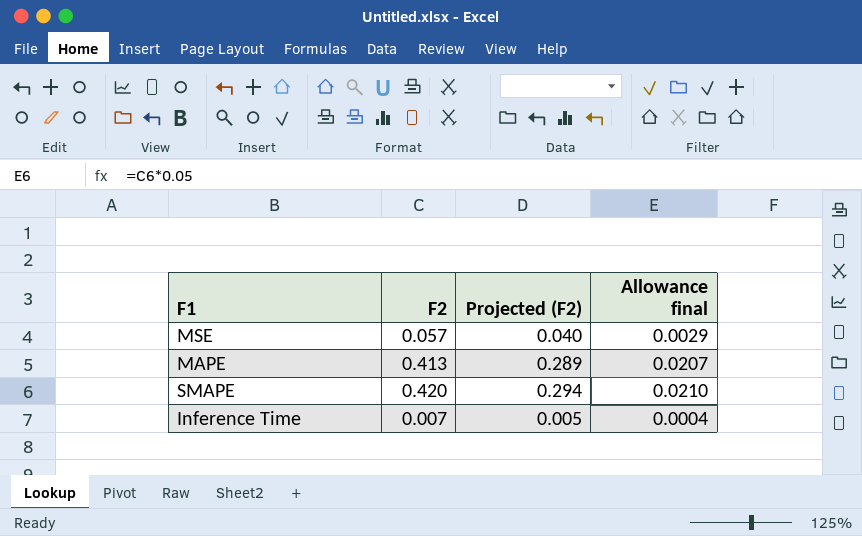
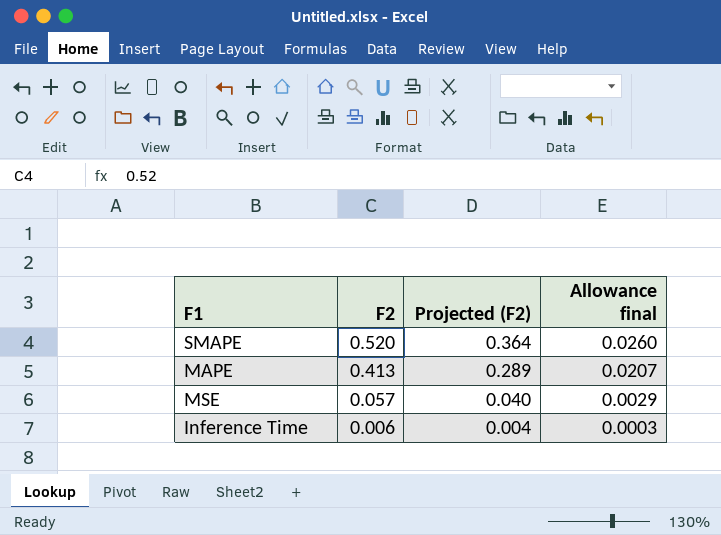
row order: none -> F2 descending
SMAPE | F2: 0.420 -> 0.520
SMAPE | Projected (F2): 0.294 -> 0.364
SMAPE | Allowance final: 0.0210 -> 0.0260
Inference Time | F2: 0.007 -> 0.006
Inference Time | Projected (F2): 0.005 -> 0.004
Inference Time | Allowance final: 0.0004 -> 0.0003

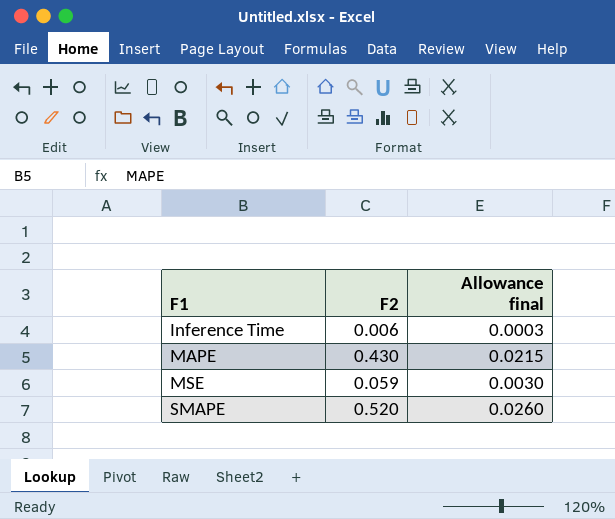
row order: F2 descending -> F1 ascending
column Projected (F2) | formula: [F2] * 0.7 -> none
MAPE | F2: 0.413 -> 0.430
MAPE | Allowance final: 0.0207 -> 0.0215
MSE | F2: 0.057 -> 0.059
MSE | Allowance final: 0.0029 -> 0.0030

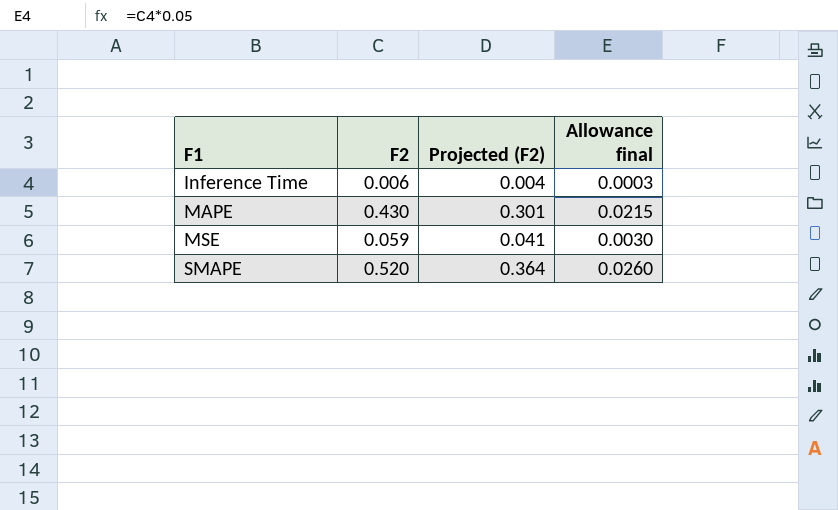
column Projected (F2) | formula: none -> [F2] * 0.7

